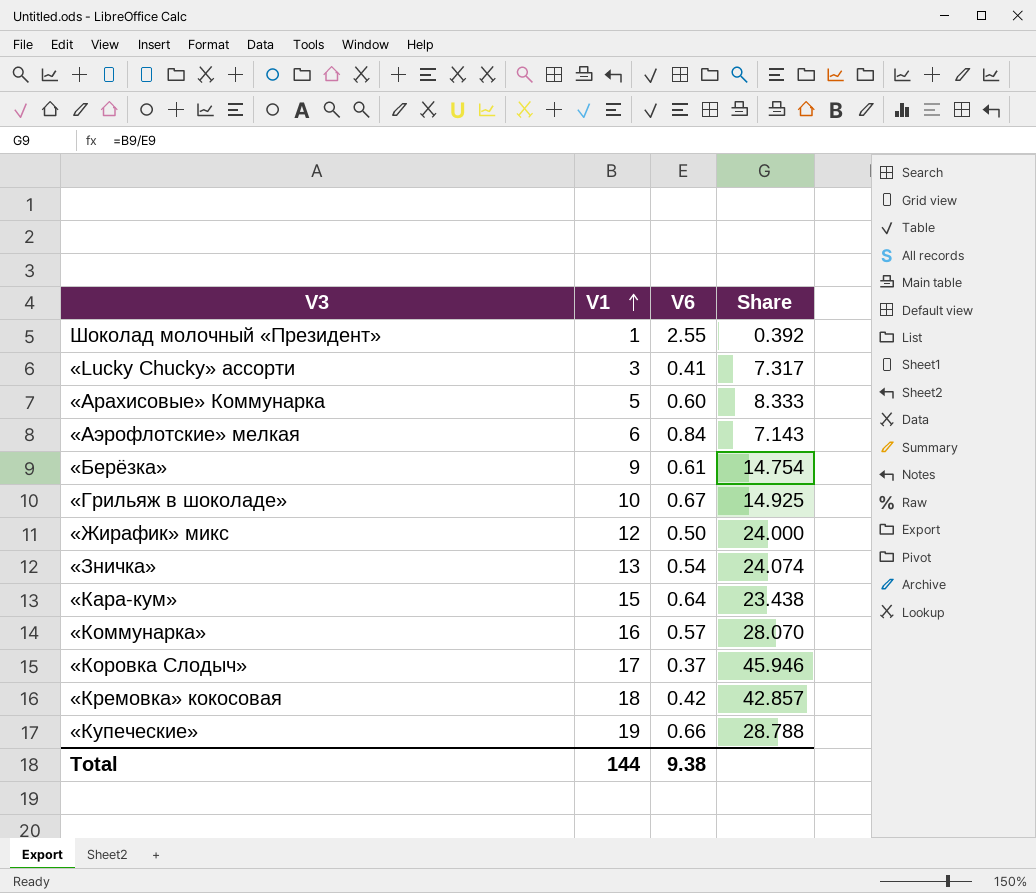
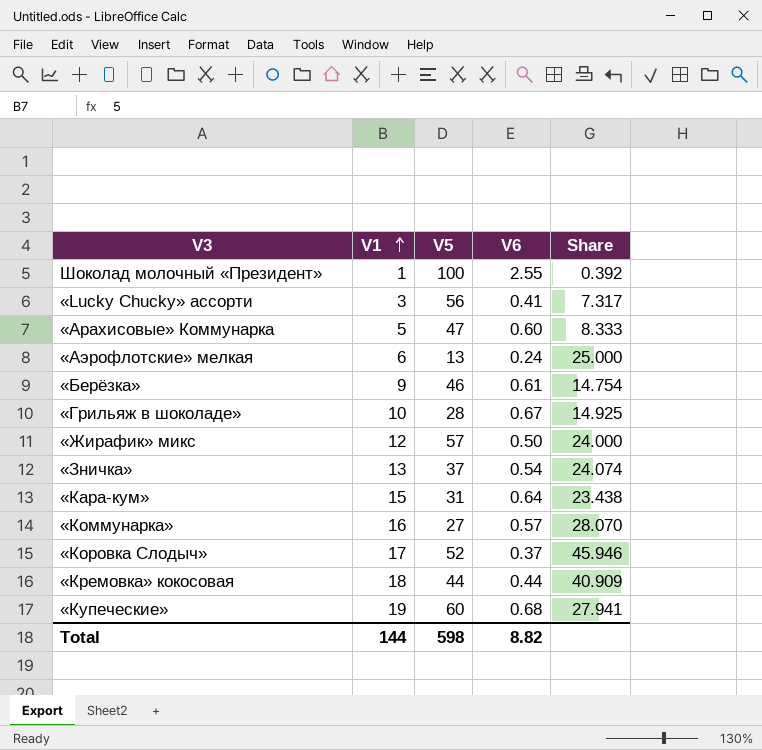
column V5 | position: none -> 3
«Аэрофлотские» мелкая | V6: 0.84 -> 0.24
«Аэрофлотские» мелкая | Share: 7.143 -> 25.000
«Кремовка» кокосовая | V6: 0.42 -> 0.44
«Кремовка» кокосовая | Share: 42.857 -> 40.909
«Купеческие» | V6: 0.66 -> 0.68
«Купеческие» | Share: 28.788 -> 27.941
Total | V6: 9.38 -> 8.82

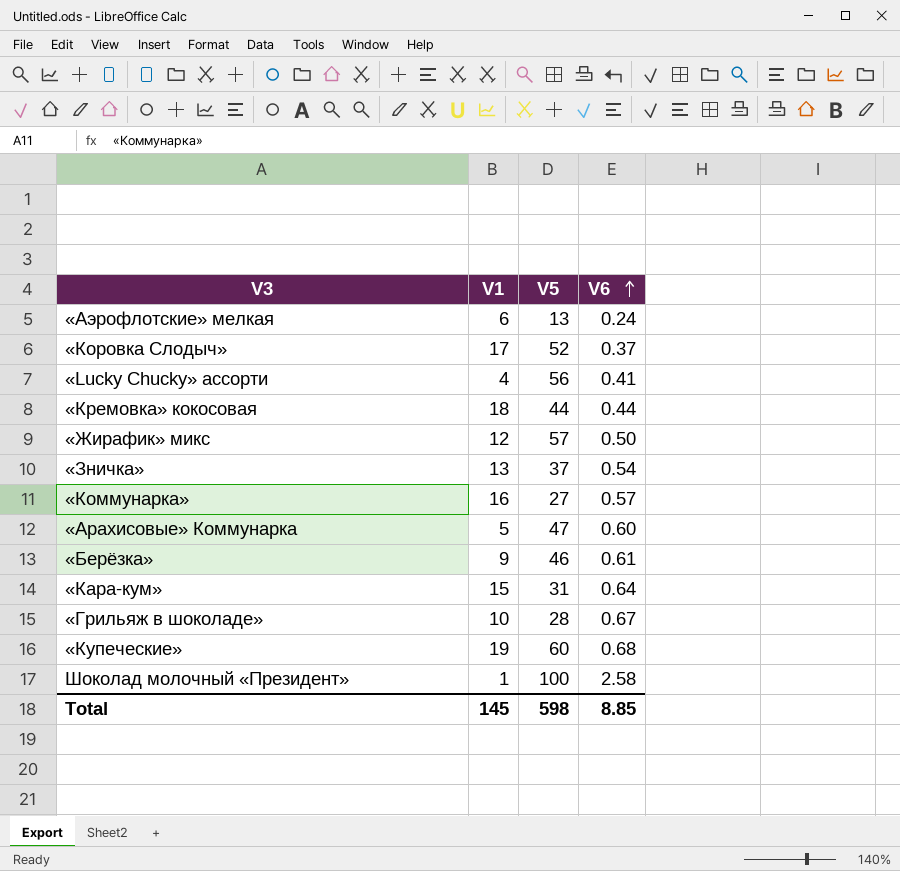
row order: V1 ascending -> V6 ascending
column Share | formula: [V1] / [V6] -> none
«Lucky Chucky» ассорти | V1: 3 -> 4
Шоколад молочный «Президент» | V6: 2.55 -> 2.58
Total | V1: 144 -> 145
Total | V6: 8.82 -> 8.85

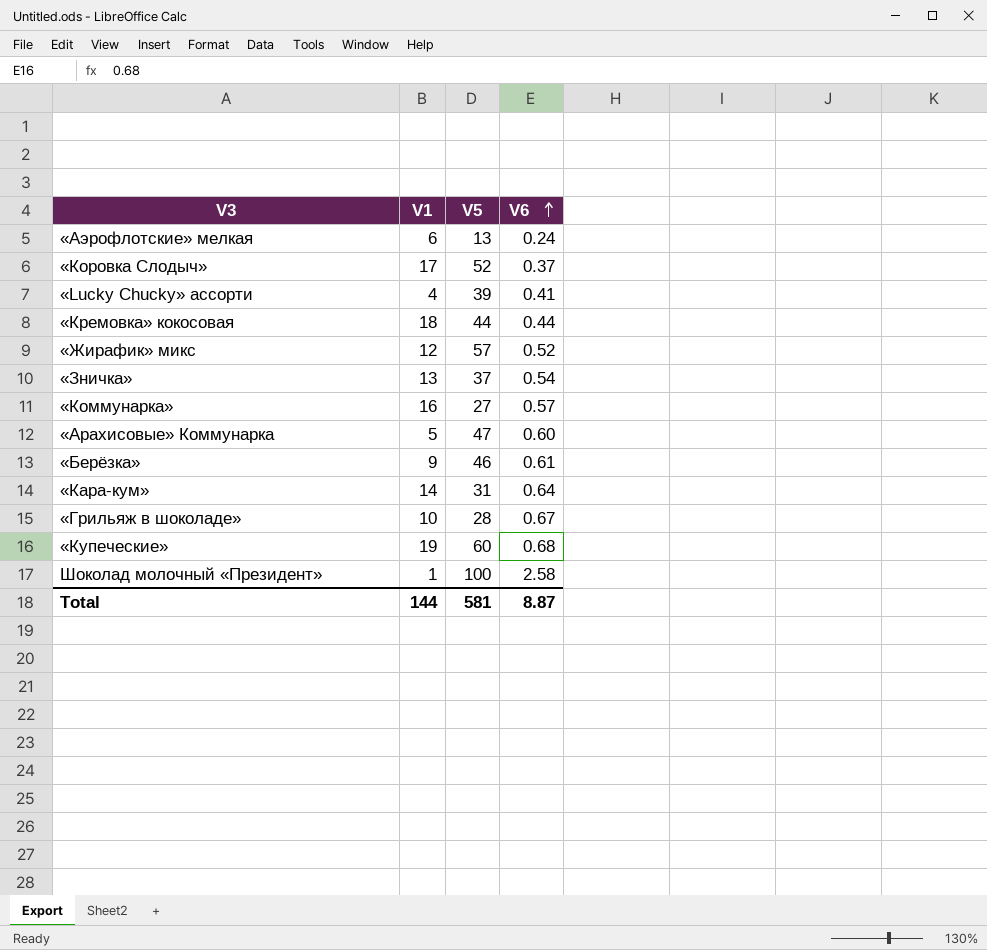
«Lucky Chucky» ассорти | V5: 56 -> 39
«Жирафик» микс | V6: 0.50 -> 0.52
«Кара-кум» | V1: 15 -> 14
Total | V1: 145 -> 144
Total | V5: 598 -> 581
Total | V6: 8.85 -> 8.87

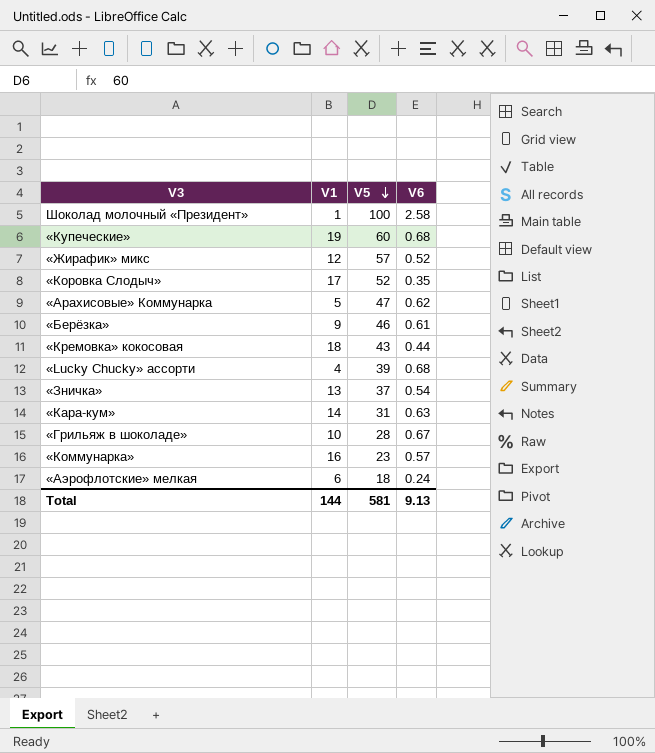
row order: V6 ascending -> V5 descending
«Коровка Слодыч» | V6: 0.37 -> 0.35
«Арахисовые» Коммунарка | V6: 0.60 -> 0.62
«Кремовка» кокосовая | V5: 44 -> 43
«Lucky Chucky» ассорти | V6: 0.41 -> 0.68
«Кара-кум» | V6: 0.64 -> 0.63
«Коммунарка» | V5: 27 -> 23
«Аэрофлотские» мелкая | V5: 13 -> 18
Total | V6: 8.87 -> 9.13

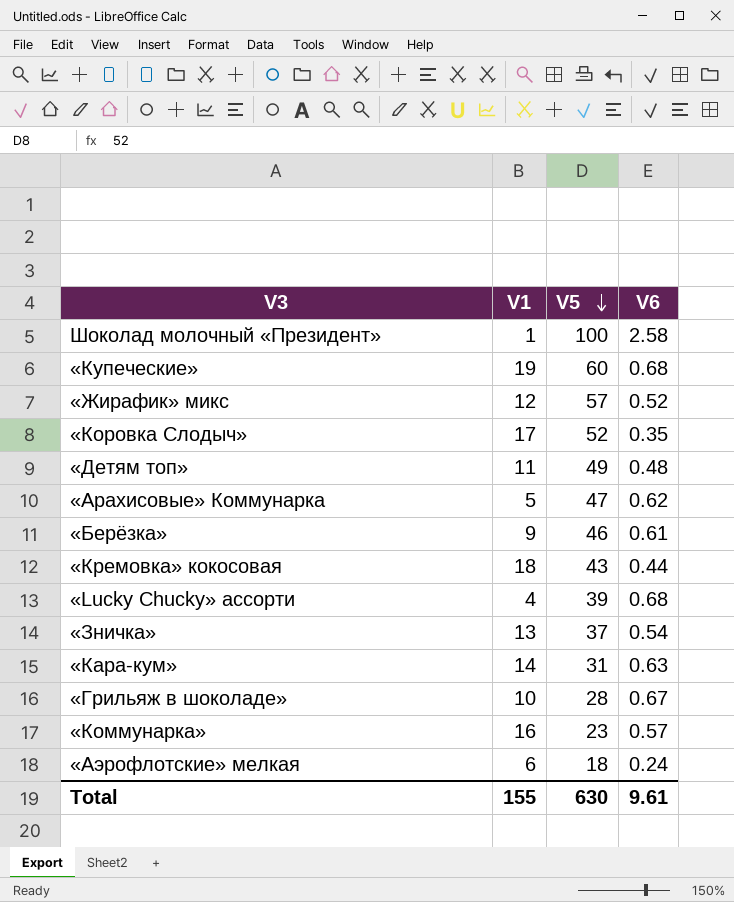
row «Детям топ»: none -> 11 | 49 | 0.48
Total | V1: 144 -> 155
Total | V5: 581 -> 630
Total | V6: 9.13 -> 9.61

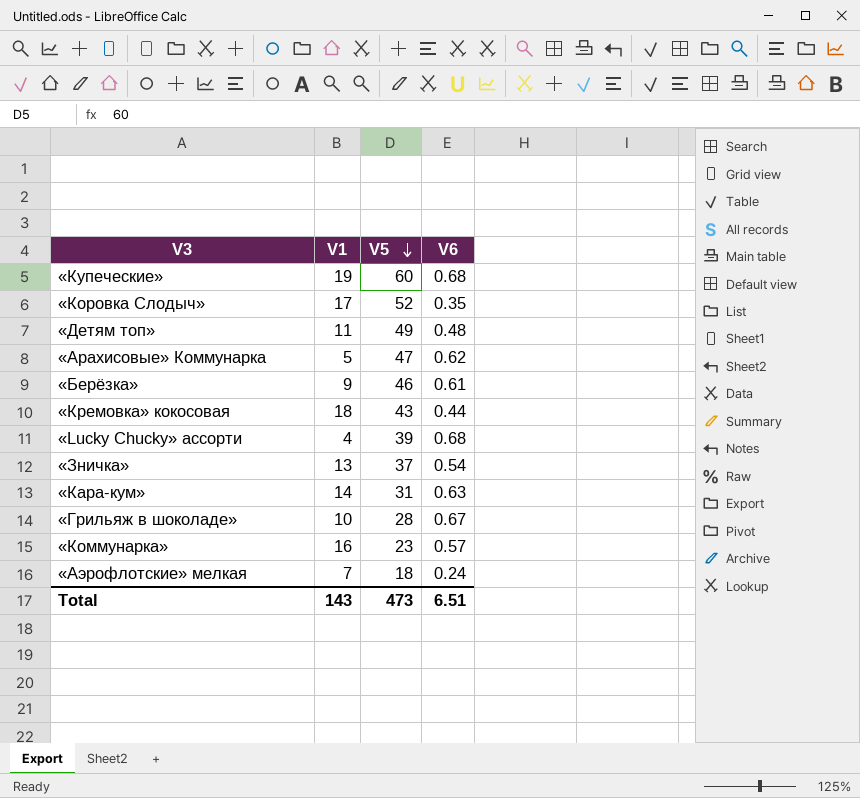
row Шоколад молочный «Президент»: 1 | 100 | 2.58 -> none
row «Жирафик» микс: 12 | 57 | 0.52 -> none
«Аэрофлотские» мелкая | V1: 6 -> 7
Total | V1: 155 -> 143
Total | V5: 630 -> 473
Total | V6: 9.61 -> 6.51

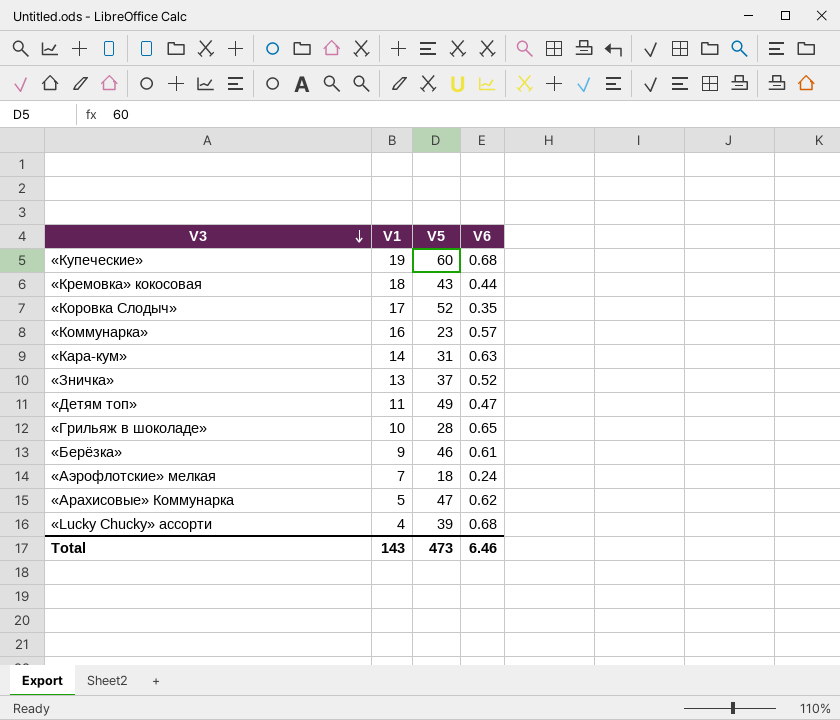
row order: V5 descending -> V3 descending
«Зничка» | V6: 0.54 -> 0.52
«Детям топ» | V6: 0.48 -> 0.47
«Грильяж в шоколаде» | V6: 0.67 -> 0.65
Total | V6: 6.51 -> 6.46

